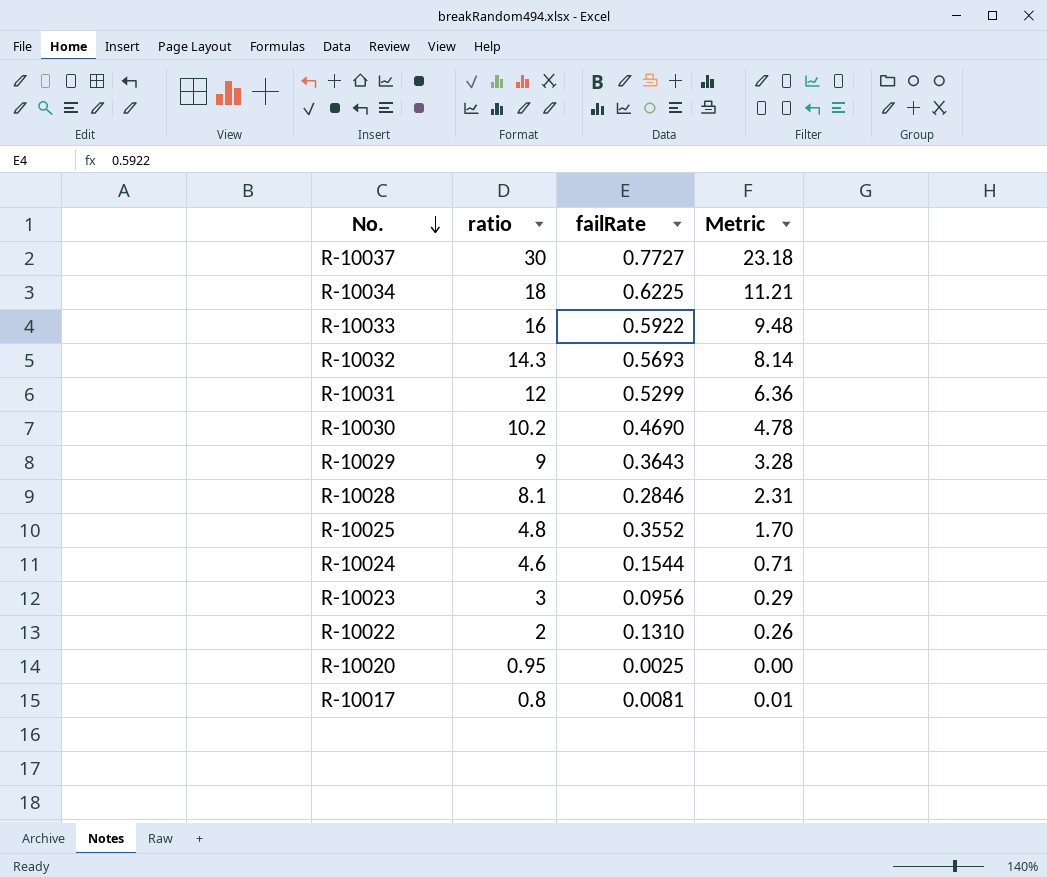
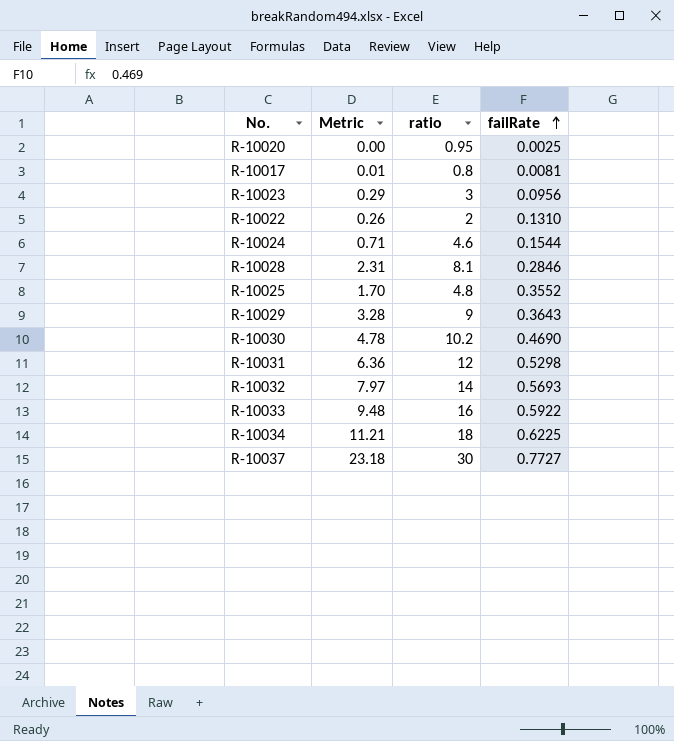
row order: No. descending -> failRate ascending
column Metric | position: 4 -> 2
R-10031 | failRate: 0.5299 -> 0.5298
R-10032 | Metric: 8.14 -> 7.97
R-10032 | ratio: 14.3 -> 14

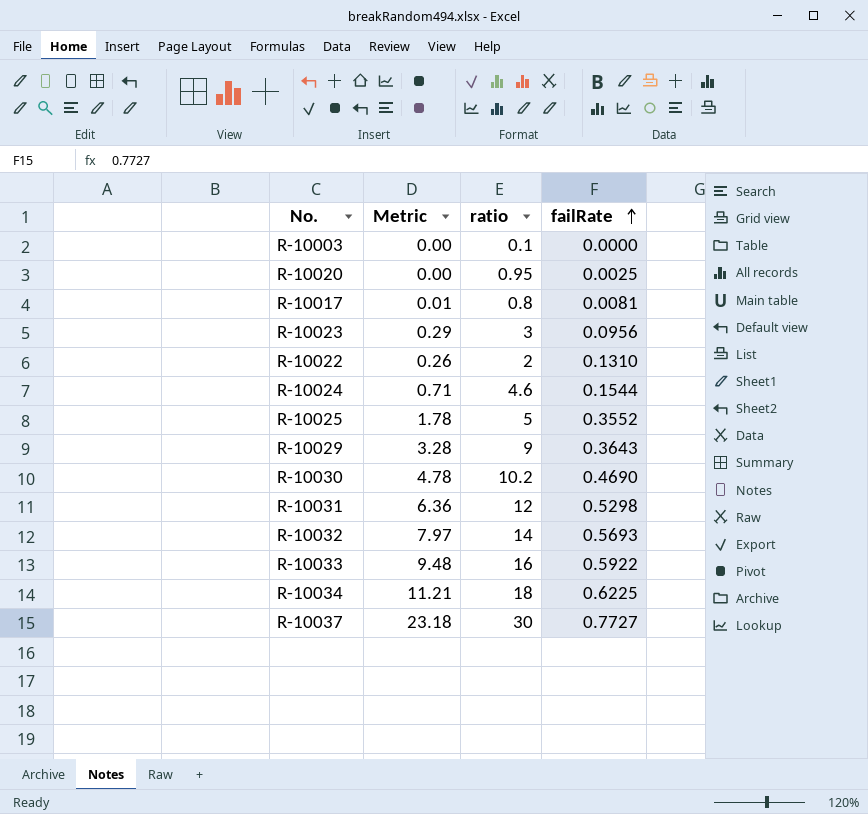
row R-10028: 2.31 | 8.1 | 0.2846 -> none
row R-10003: none -> 0.00 | 0.1 | 0.0000
R-10025 | Metric: 1.70 -> 1.78
R-10025 | ratio: 4.8 -> 5

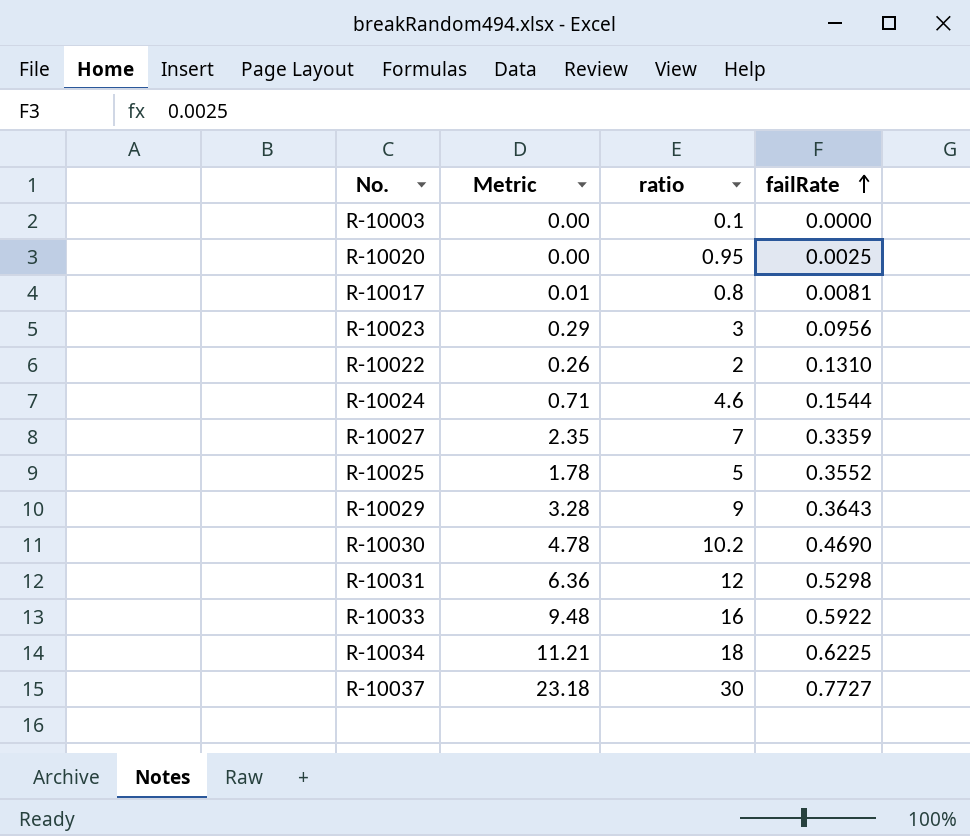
row R-10032: 7.97 | 14 | 0.5693 -> none
row R-10027: none -> 2.35 | 7 | 0.3359

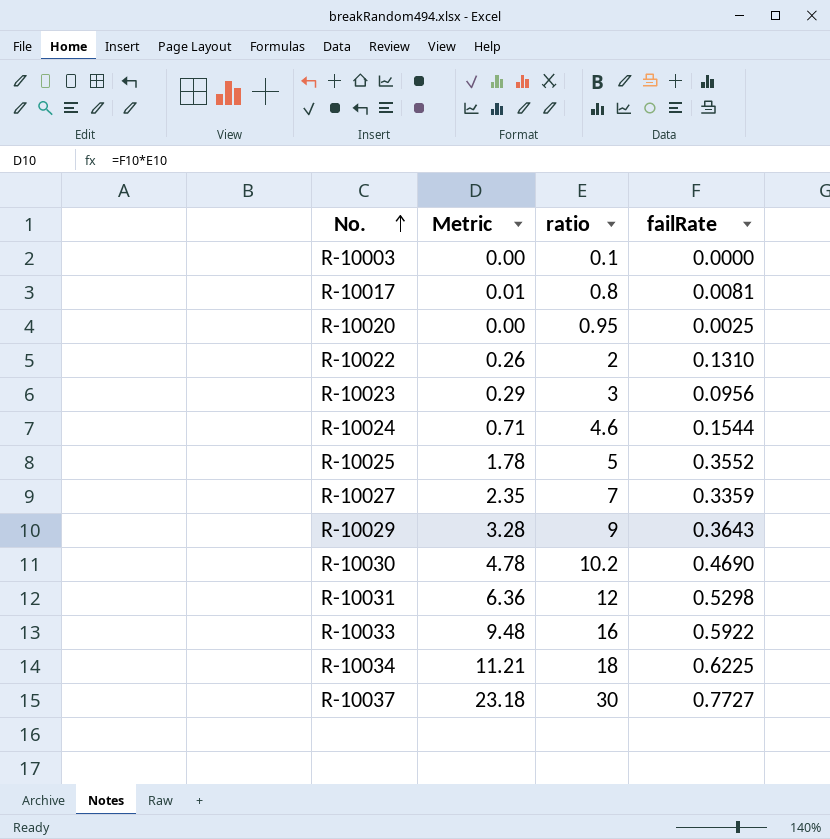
row order: failRate ascending -> No. ascending

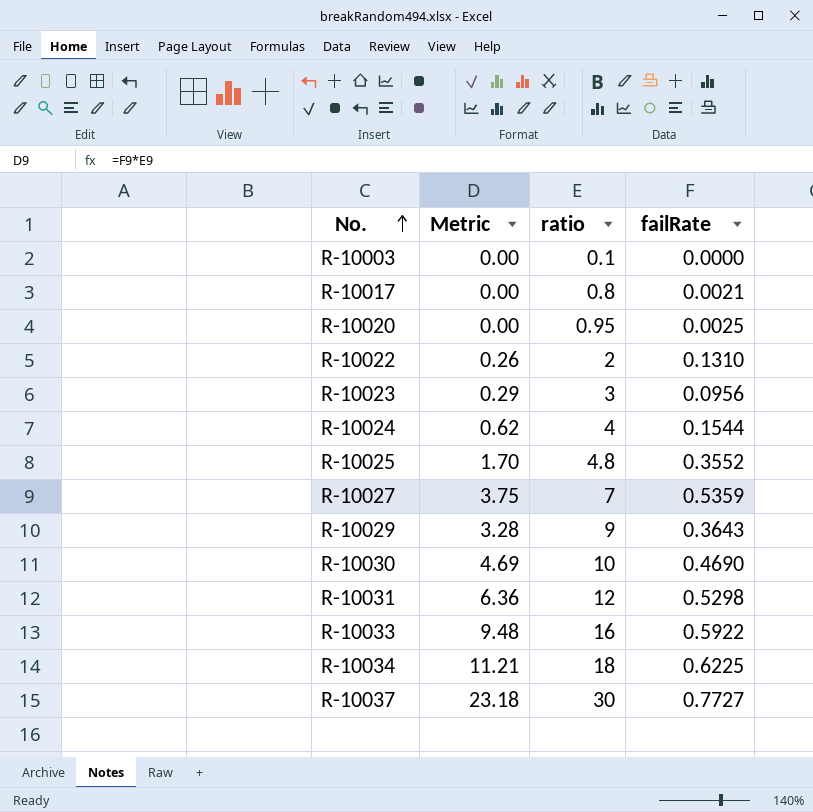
R-10017 | Metric: 0.01 -> 0.00
R-10017 | failRate: 0.0081 -> 0.0021
R-10024 | Metric: 0.71 -> 0.62
R-10024 | ratio: 4.6 -> 4
R-10025 | Metric: 1.78 -> 1.70
R-10025 | ratio: 5 -> 4.8
R-10027 | Metric: 2.35 -> 3.75
R-10027 | failRate: 0.3359 -> 0.5359
R-10030 | Metric: 4.78 -> 4.69
R-10030 | ratio: 10.2 -> 10

